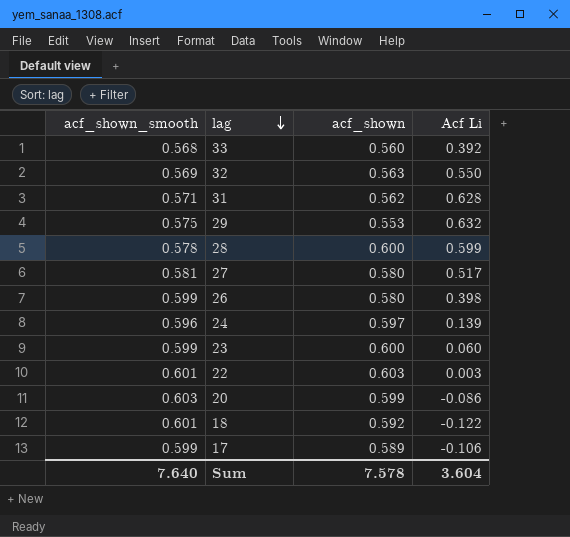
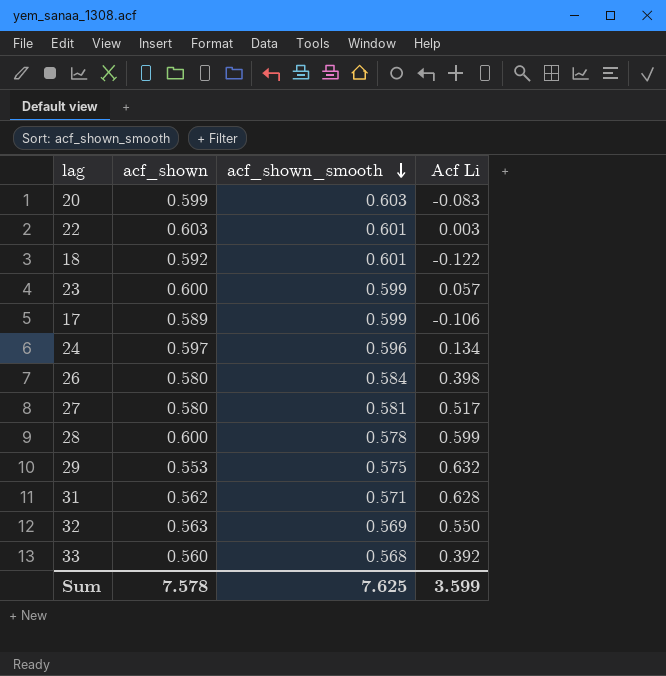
row order: lag descending -> acf_shown_smooth descending
column acf_shown_smooth | position: 1 -> 3
20 | Acf Li: -0.086 -> -0.083
23 | Acf Li: 0.060 -> 0.057
24 | Acf Li: 0.139 -> 0.134
26 | acf_shown_smooth: 0.599 -> 0.584
Sum | acf_shown_smooth: 7.640 -> 7.625
Sum | Acf Li: 3.604 -> 3.599

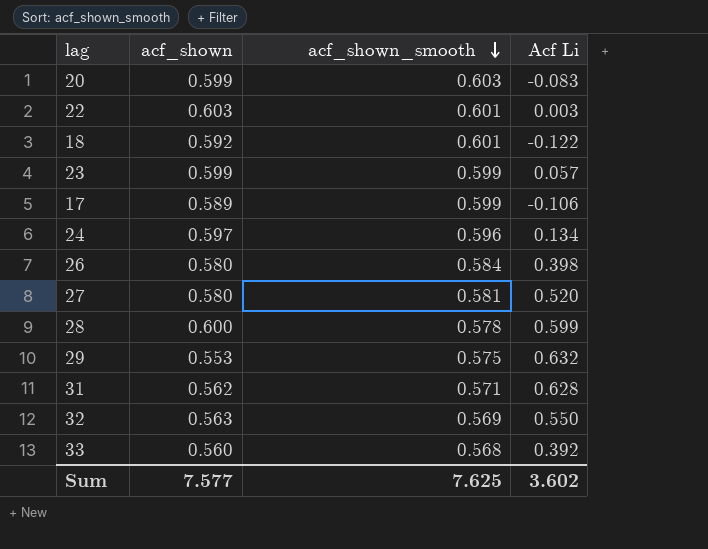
23 | acf_shown: 0.600 -> 0.599
27 | Acf Li: 0.517 -> 0.520
Sum | acf_shown: 7.578 -> 7.577
Sum | Acf Li: 3.599 -> 3.602

